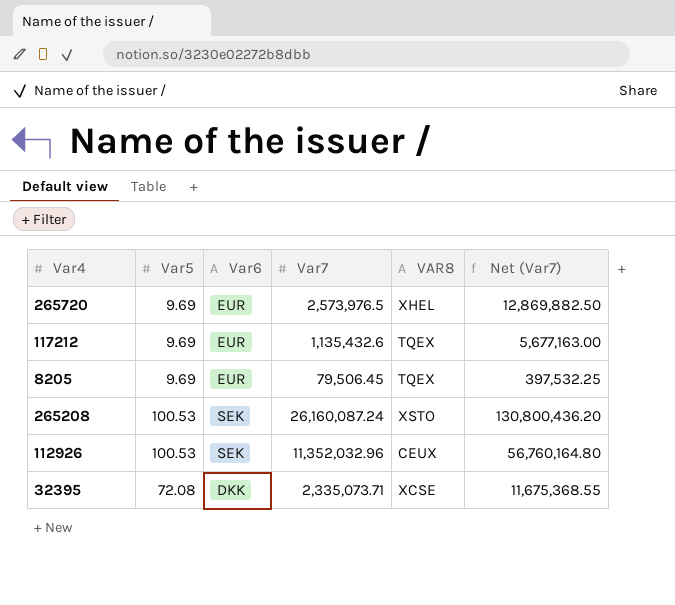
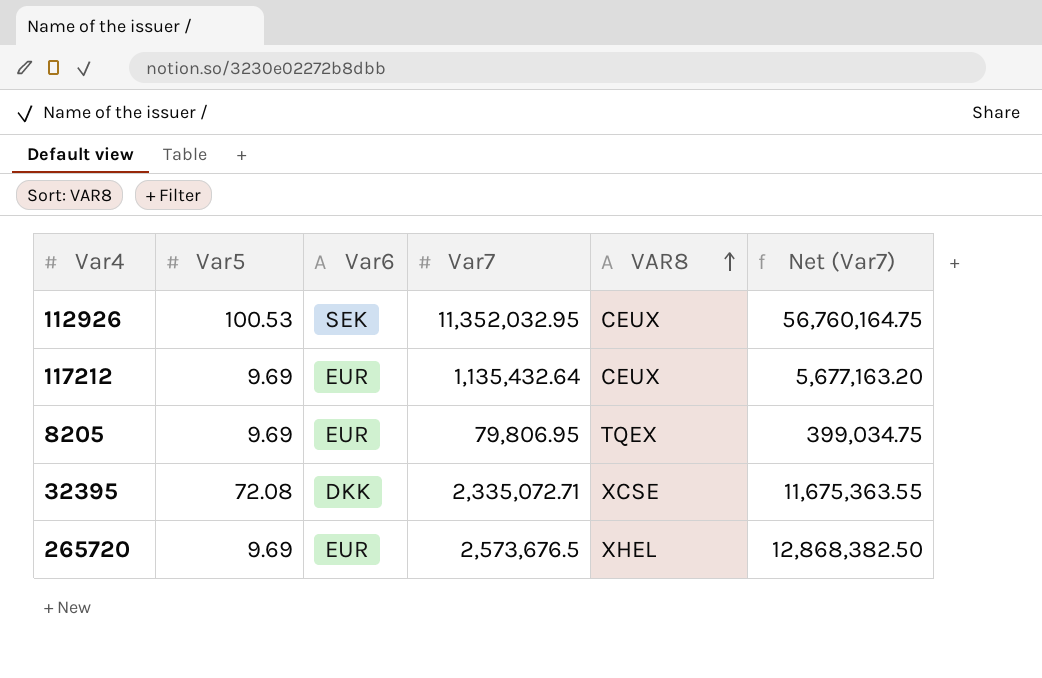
row order: none -> VAR8 ascending
row 265208: 100.53 | SEK | 26,160,087.24 | XSTO | 130,800,436.20 -> none
112926 | Var7: 11,352,032.96 -> 11,352,032.95
112926 | Net (Var7): 56,760,164.80 -> 56,760,164.75
117212 | Var7: 1,135,432.6 -> 1,135,432.64
117212 | VAR8: TQEX -> CEUX
117212 | Net (Var7): 5,677,163.00 -> 5,677,163.20
8205 | Var7: 79,506.45 -> 79,806.95
8205 | Net (Var7): 397,532.25 -> 399,034.75
32395 | Var7: 2,335,073.71 -> 2,335,072.71
32395 | Net (Var7): 11,675,368.55 -> 11,675,363.55
265720 | Var7: 2,573,976.5 -> 2,573,676.5
265720 | Net (Var7): 12,869,882.50 -> 12,868,382.50

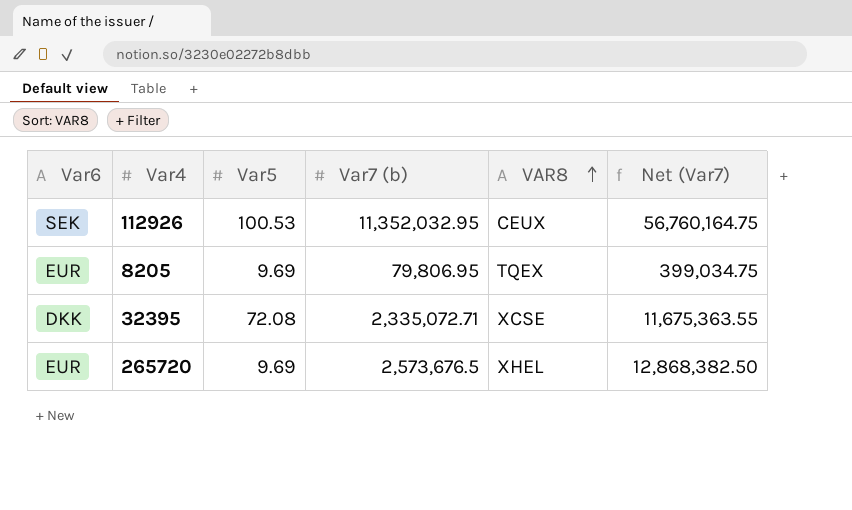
column Var6 | position: 3 -> 1
column name: Var7 -> Var7 (b)
row 117212: 9.69 | EUR | 1,135,432.64 | CEUX | 5,677,163.20 -> none

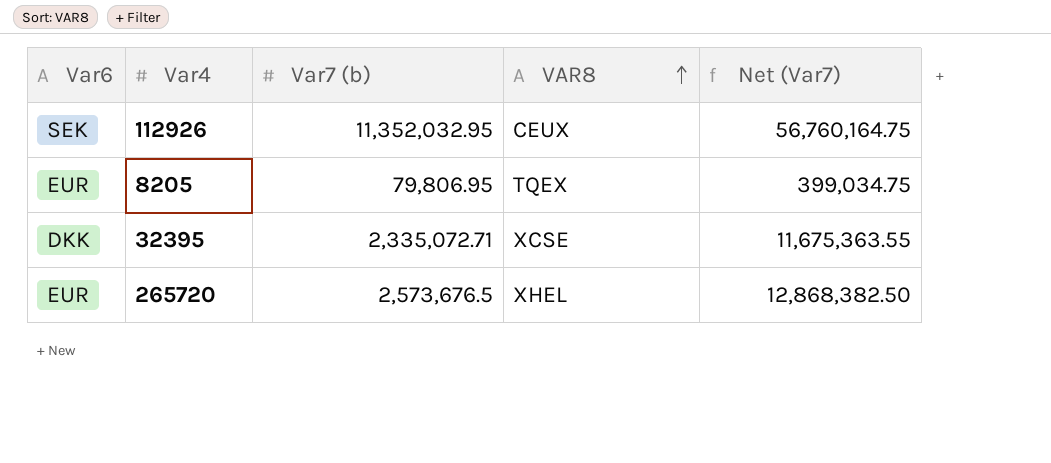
column Var5 | position: 3 -> none

